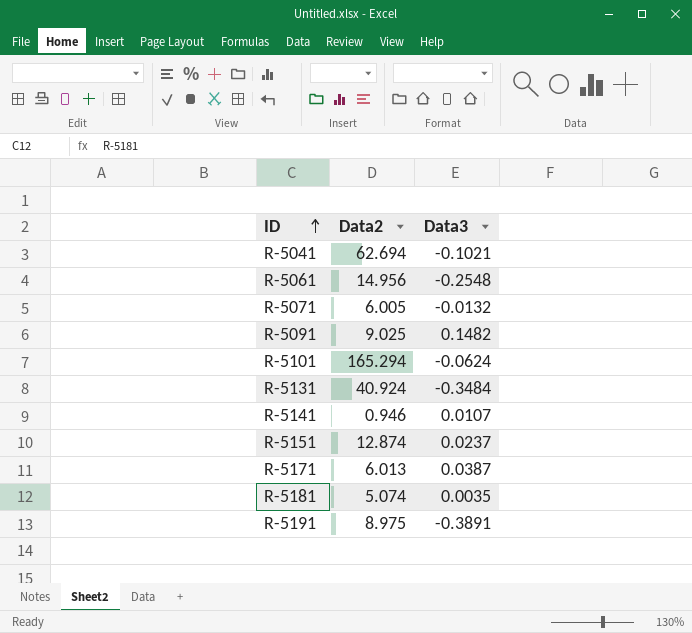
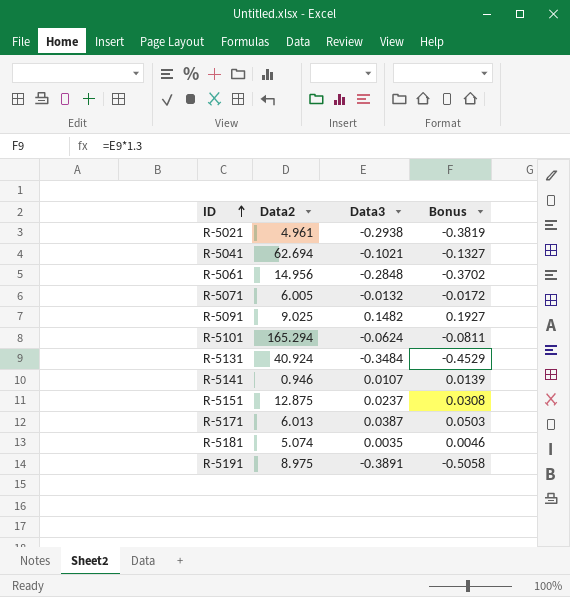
column Bonus | formula: none -> [Data3] * 1.3
row R-5021: none -> 4.961 | -0.2938 | -0.3819
R-5061 | Data3: -0.2548 -> -0.2848
R-5151 | Data2: 12.874 -> 12.875

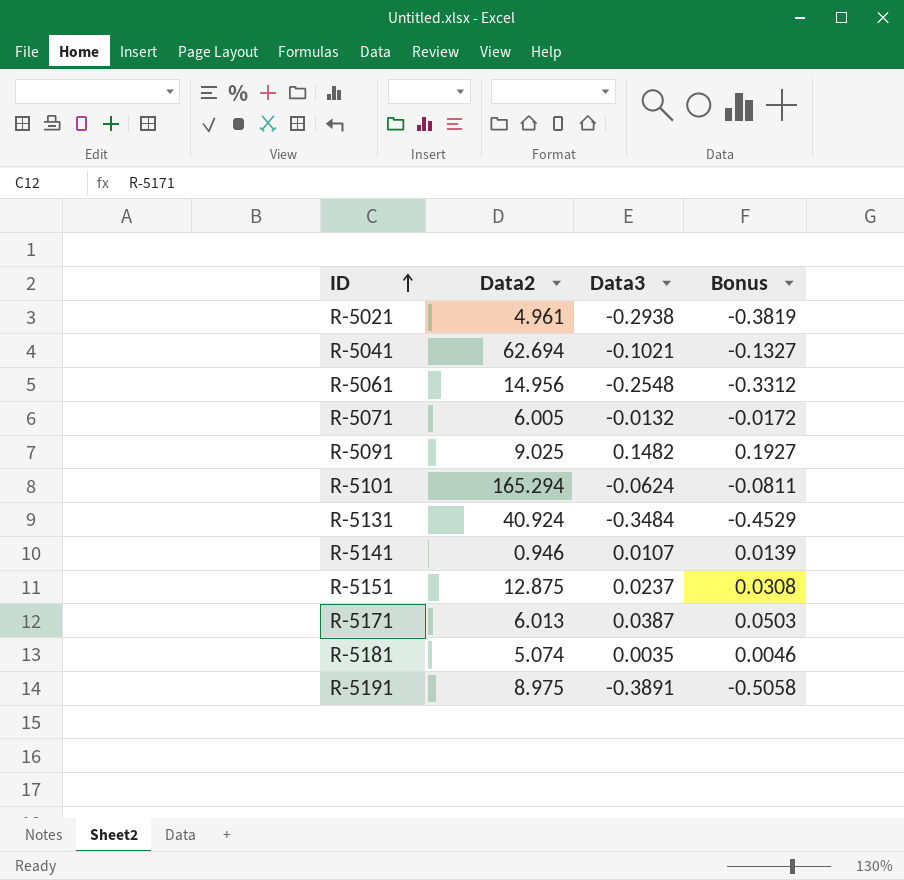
R-5061 | Data3: -0.2848 -> -0.2548
R-5061 | Bonus: -0.3702 -> -0.3312

